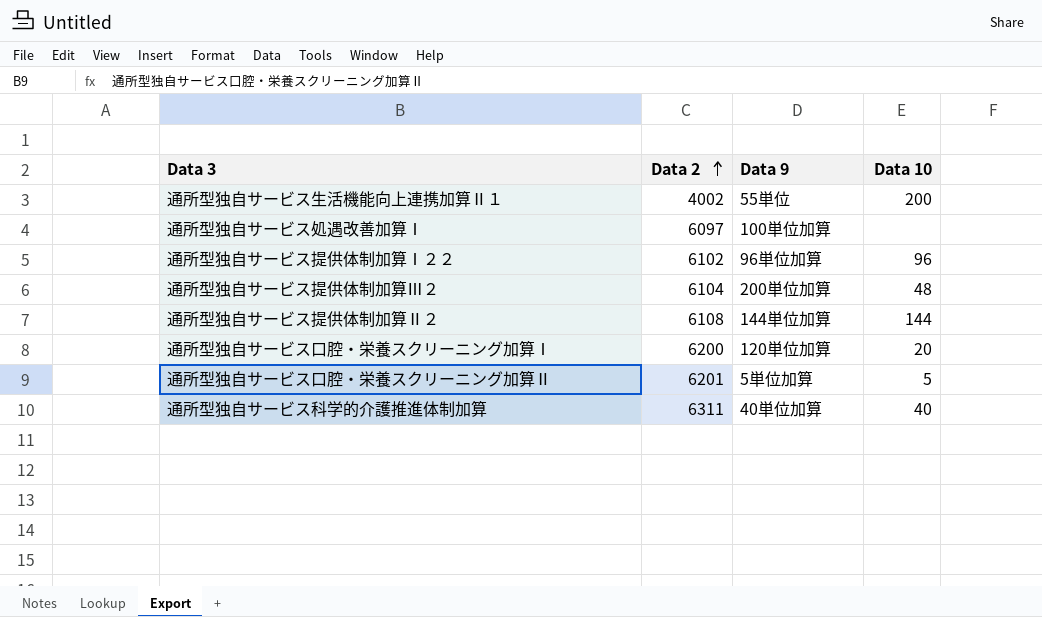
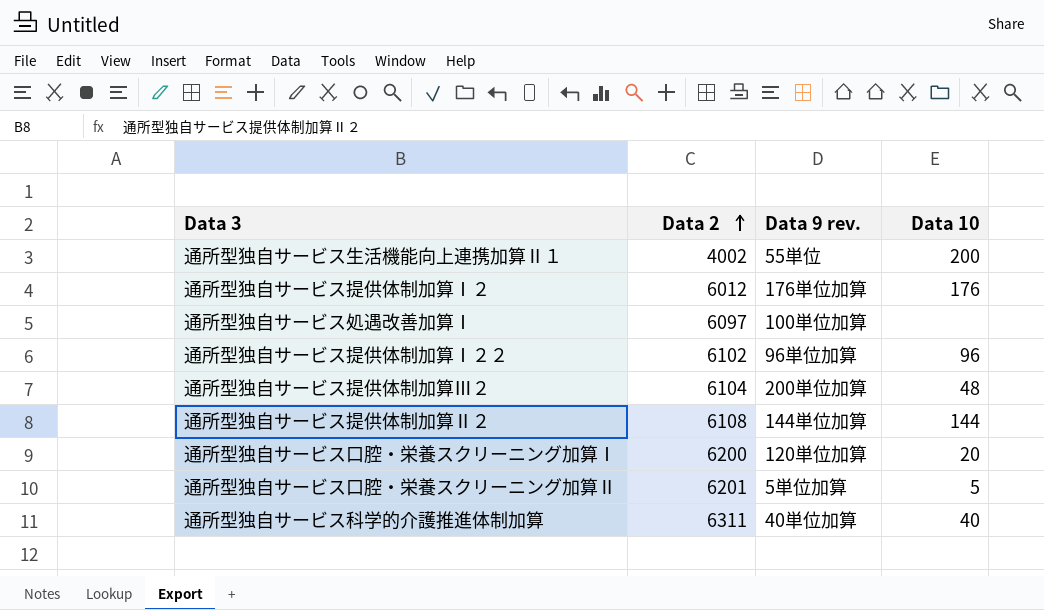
column name: Data 9 -> Data 9 rev.
row 通所型独自サービス提供体制加算Ⅰ２: none -> 6012 | 176単位加算 | 176

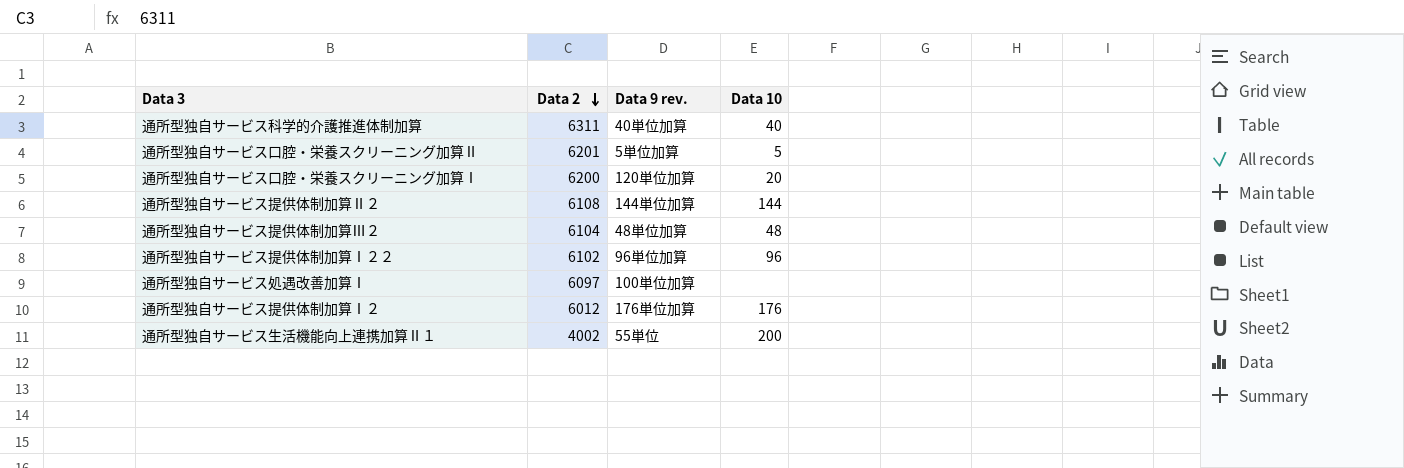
row order: Data 2 ascending -> Data 2 descending
通所型独自サービス提供体制加算Ⅲ２ | Data 9 rev.: 200単位加算 -> 48単位加算

